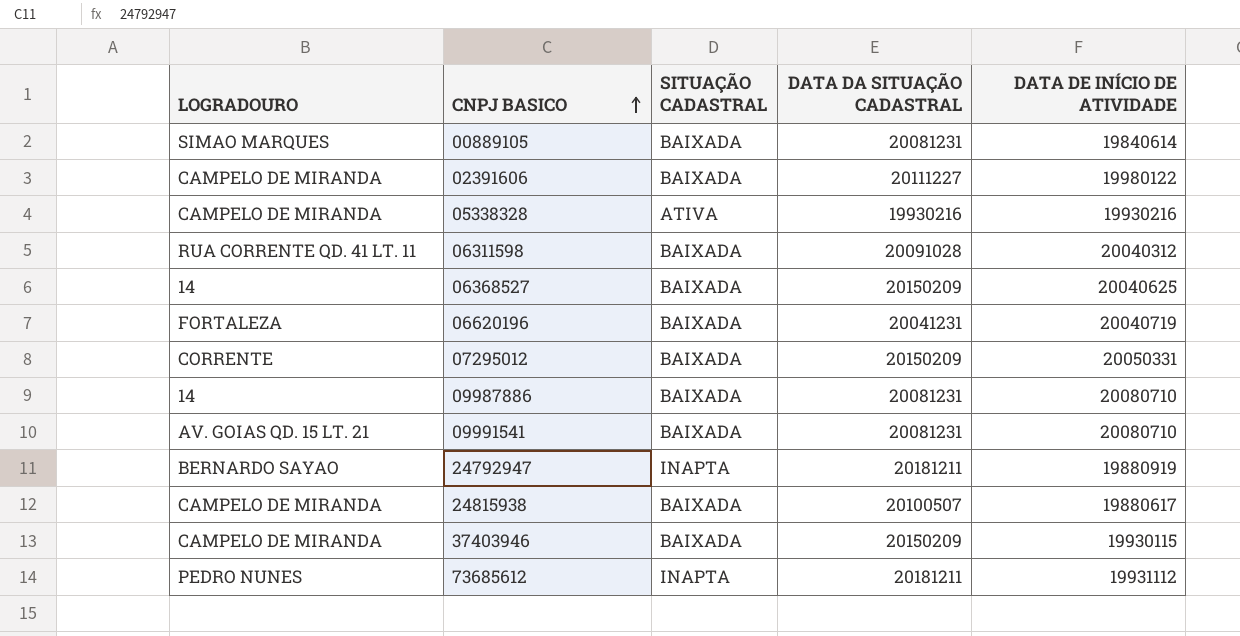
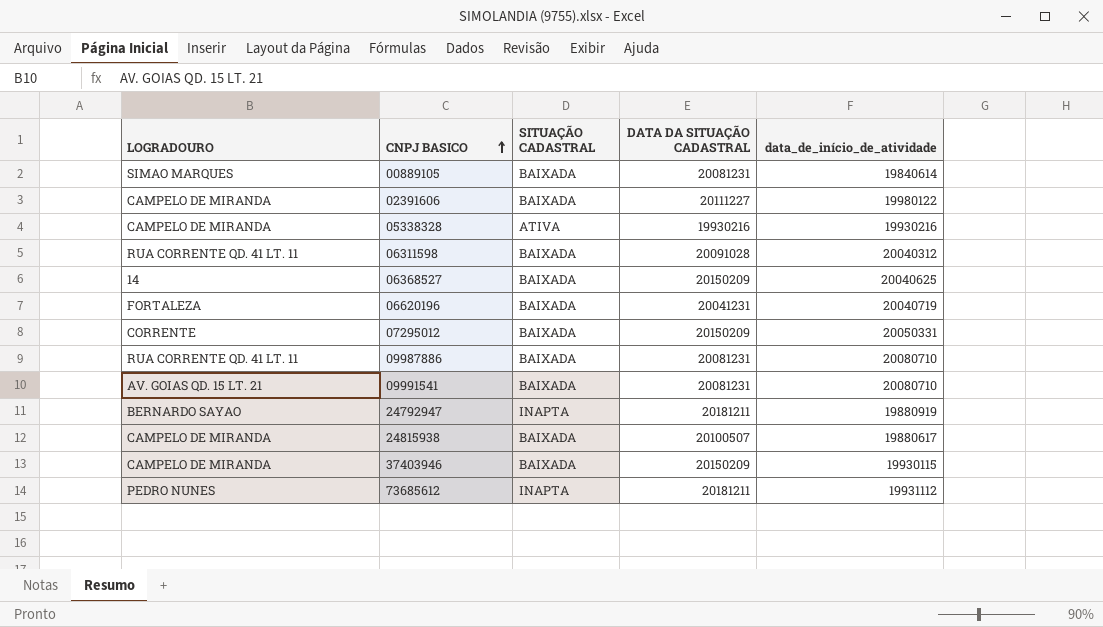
column name: DATA DE INÍCIO DE ATIVIDADE -> data_de_início_de_atividade
09987886 | LOGRADOURO: 14 -> RUA CORRENTE QD. 41 LT. 11

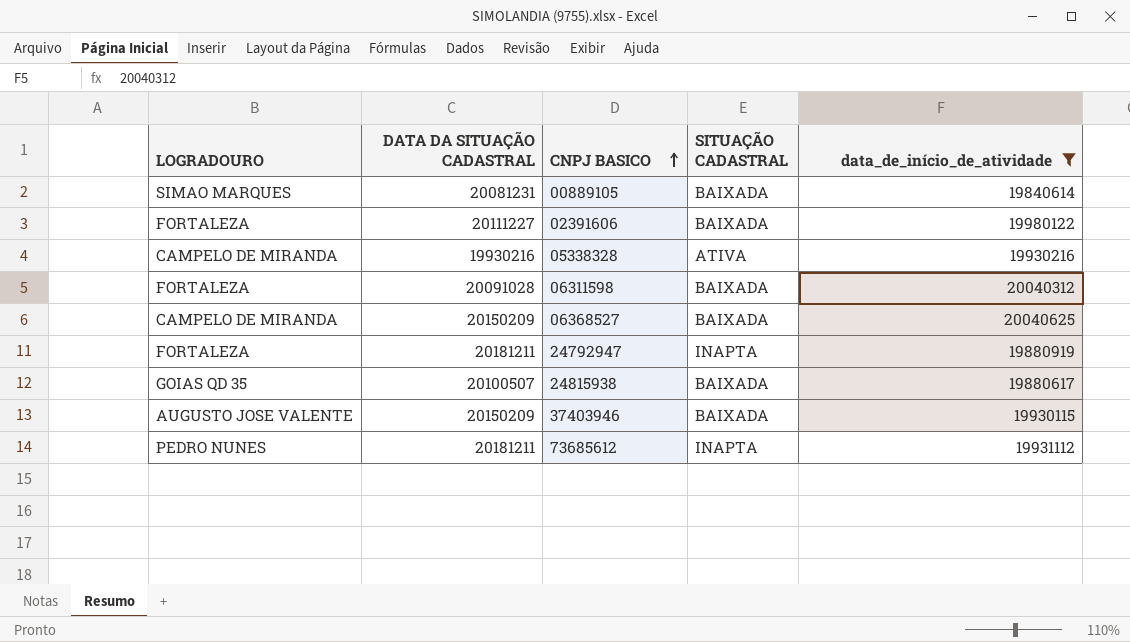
filter: none -> data_de_início_de_atividade <= 20040625
column DATA DA SITUAÇÃO CADASTRAL | position: 4 -> 2
02391606 | LOGRADOURO: CAMPELO DE MIRANDA -> FORTALEZA
06311598 | LOGRADOURO: RUA CORRENTE QD. 41 LT. 11 -> FORTALEZA
06368527 | LOGRADOURO: 14 -> CAMPELO DE MIRANDA
24792947 | LOGRADOURO: BERNARDO SAYAO -> FORTALEZA
24815938 | LOGRADOURO: CAMPELO DE MIRANDA -> GOIAS QD 35
37403946 | LOGRADOURO: CAMPELO DE MIRANDA -> AUGUSTO JOSE VALENTE

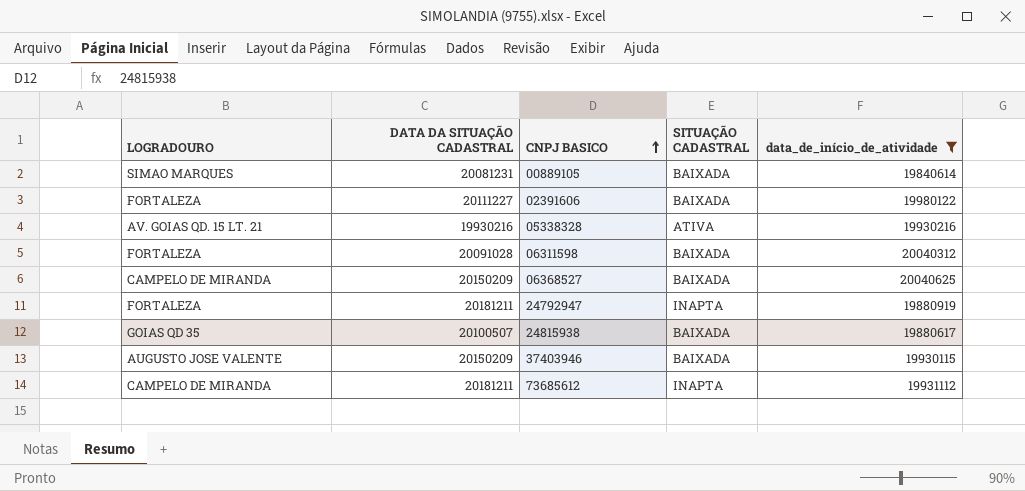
05338328 | LOGRADOURO: CAMPELO DE MIRANDA -> AV. GOIAS QD. 15 LT. 21
73685612 | LOGRADOURO: PEDRO NUNES -> CAMPELO DE MIRANDA

